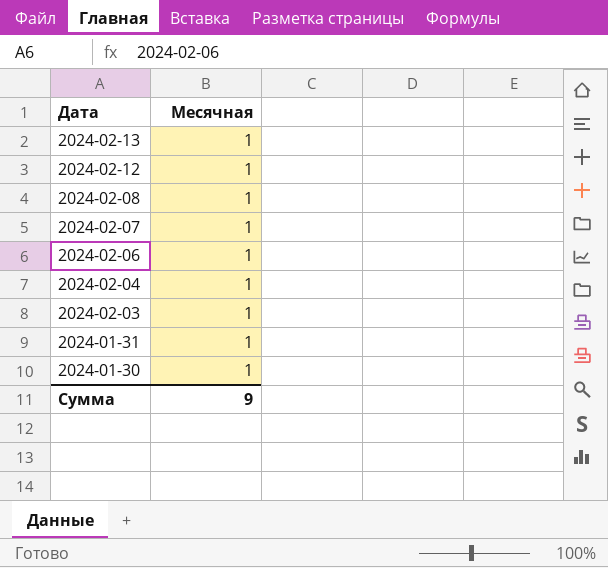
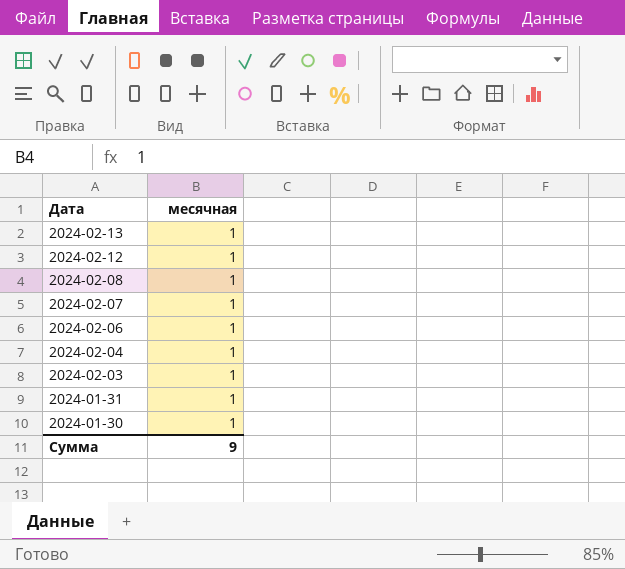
column name: Месячная -> месячная

